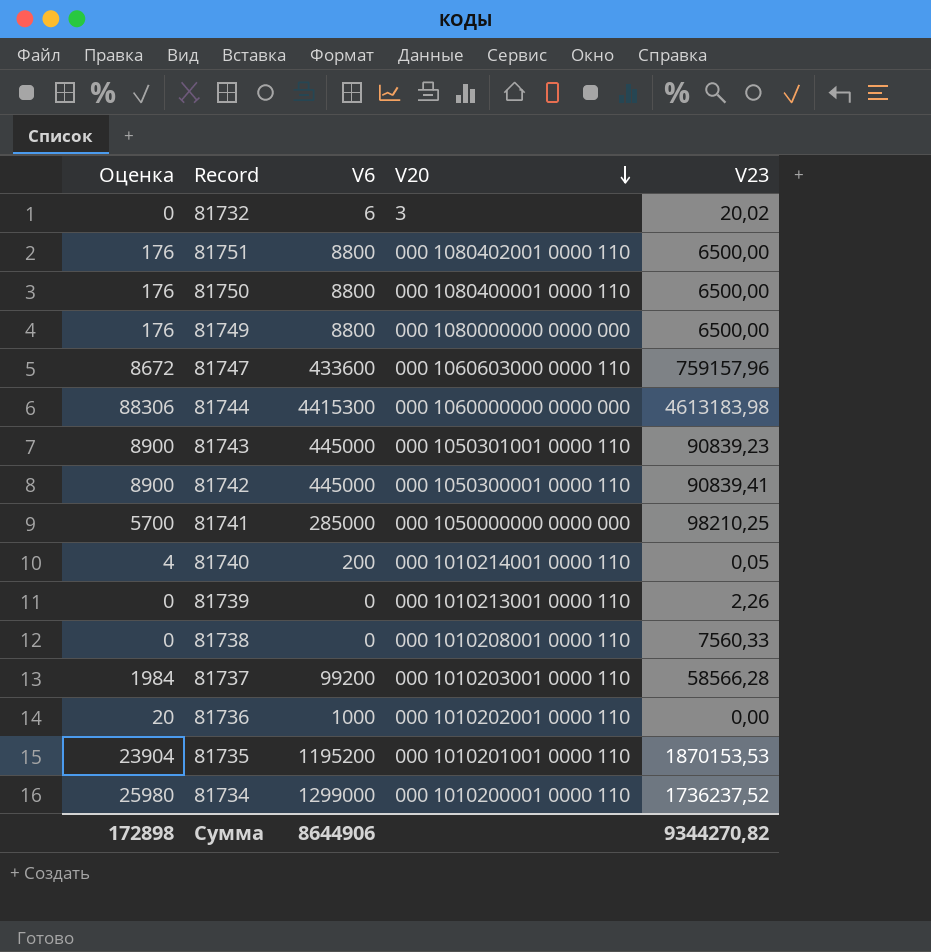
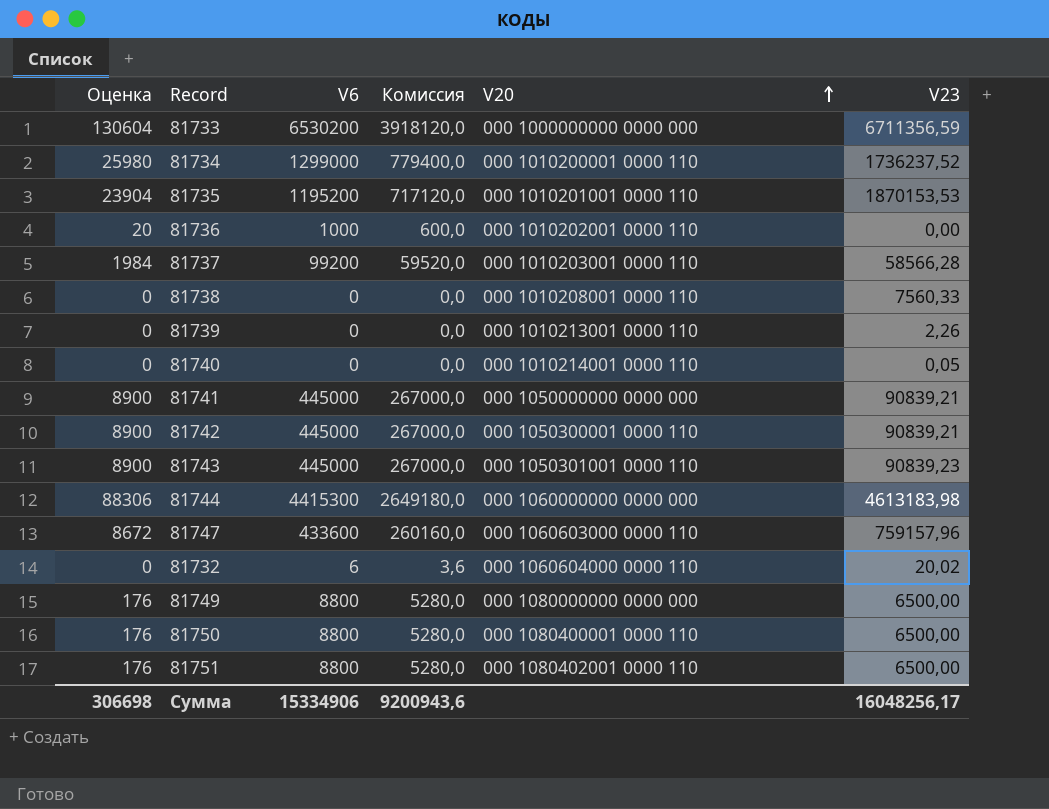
row order: V20 descending -> V20 ascending
column Комиссия | formula: none -> [V6] * 0,6
row 81733: none -> 130604 | 6530200 | 3918120,0 | 000 1000000000 0000 000 | 6711356,59
81740 | Оценка: 4 -> 0
81740 | V6: 200 -> 0
81741 | Оценка: 5700 -> 8900
81741 | V6: 285000 -> 445000
81741 | V23: 98210,25 -> 90839,21
81742 | V23: 90839,41 -> 90839,21
81732 | V20: 3 -> 000 1060604000 0000 110
Сумма | Оценка: 172898 -> 306698
Сумма | V6: 8644906 -> 15334906
Сумма | V23: 9344270,82 -> 16048256,17

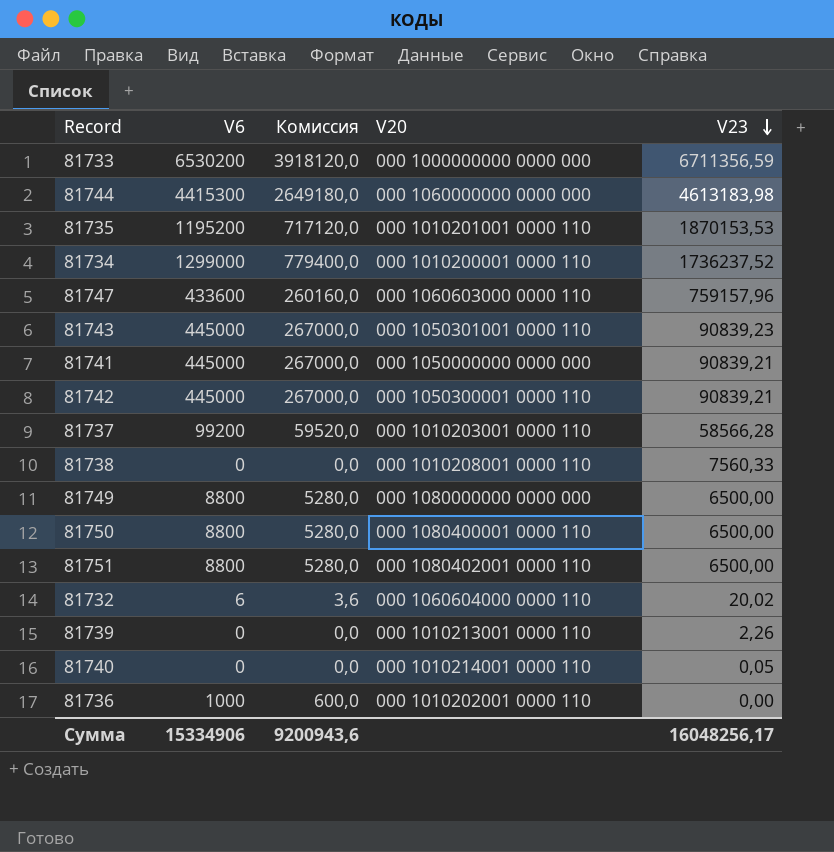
row order: V20 ascending -> V23 descending
column Оценка | formula: [V6] * 0,02 -> none

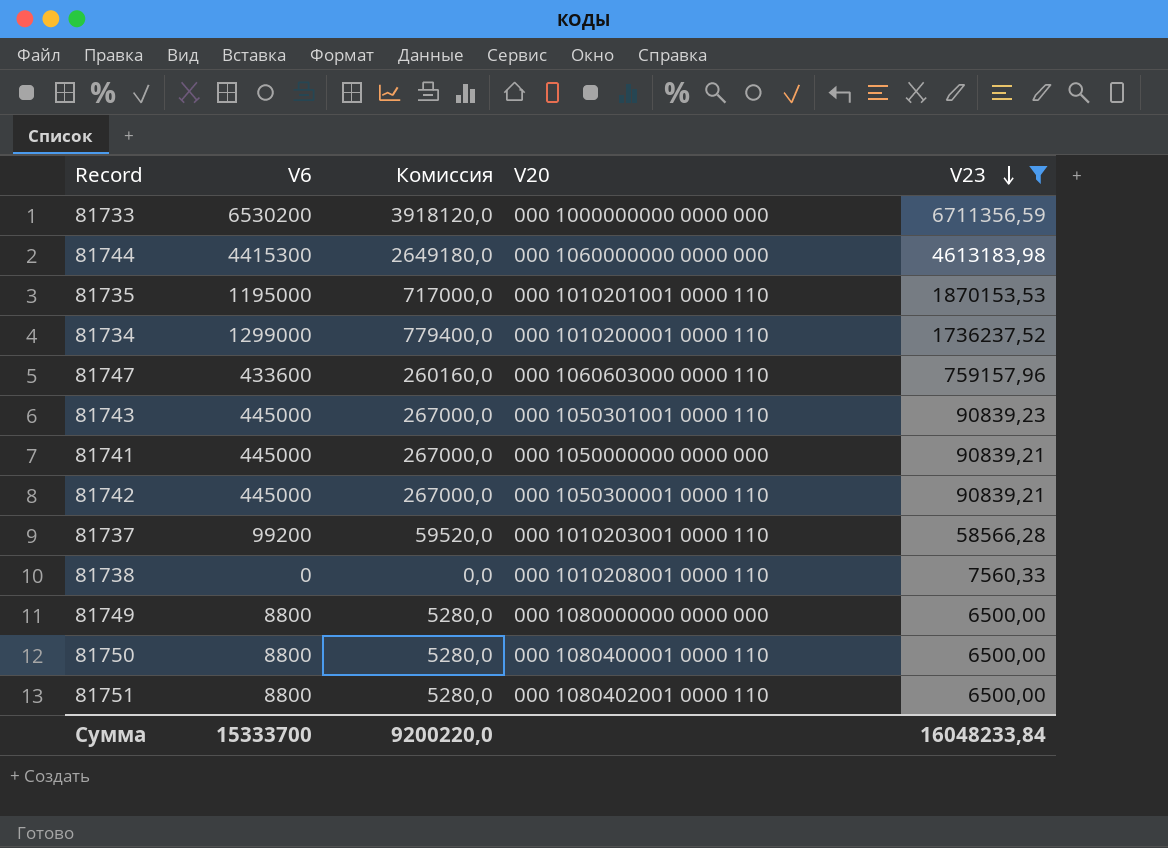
filter: none -> V23 >= 6500,00
81735 | V6: 1195200 -> 1195000
81735 | Комиссия: 717120,0 -> 717000,0
Сумма | V6: 15334906 -> 15333700
Сумма | Комиссия: 9200943,6 -> 9200220,0
Сумма | V23: 16048256,17 -> 16048233,84

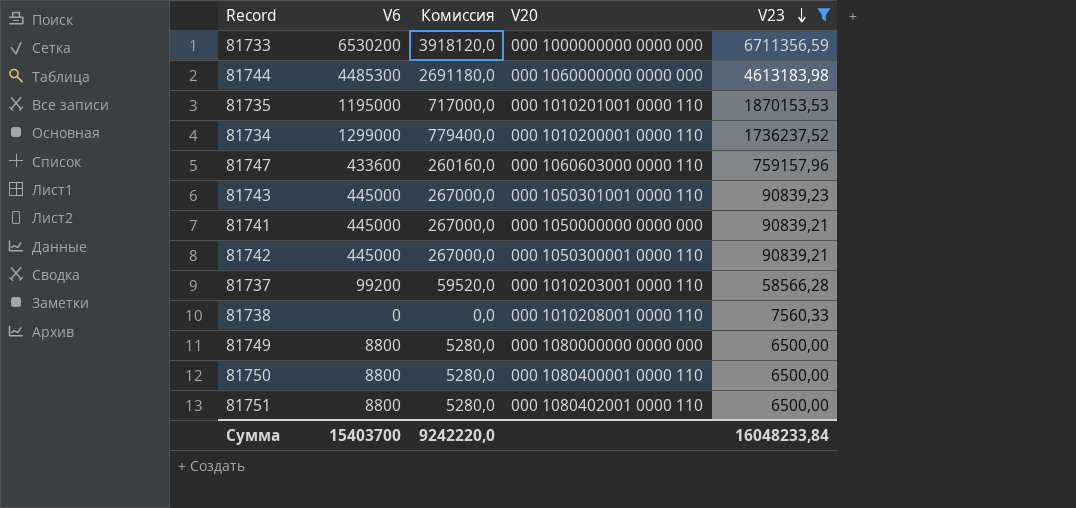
81744 | V6: 4415300 -> 4485300
81744 | Комиссия: 2649180,0 -> 2691180,0
Сумма | V6: 15333700 -> 15403700
Сумма | Комиссия: 9200220,0 -> 9242220,0

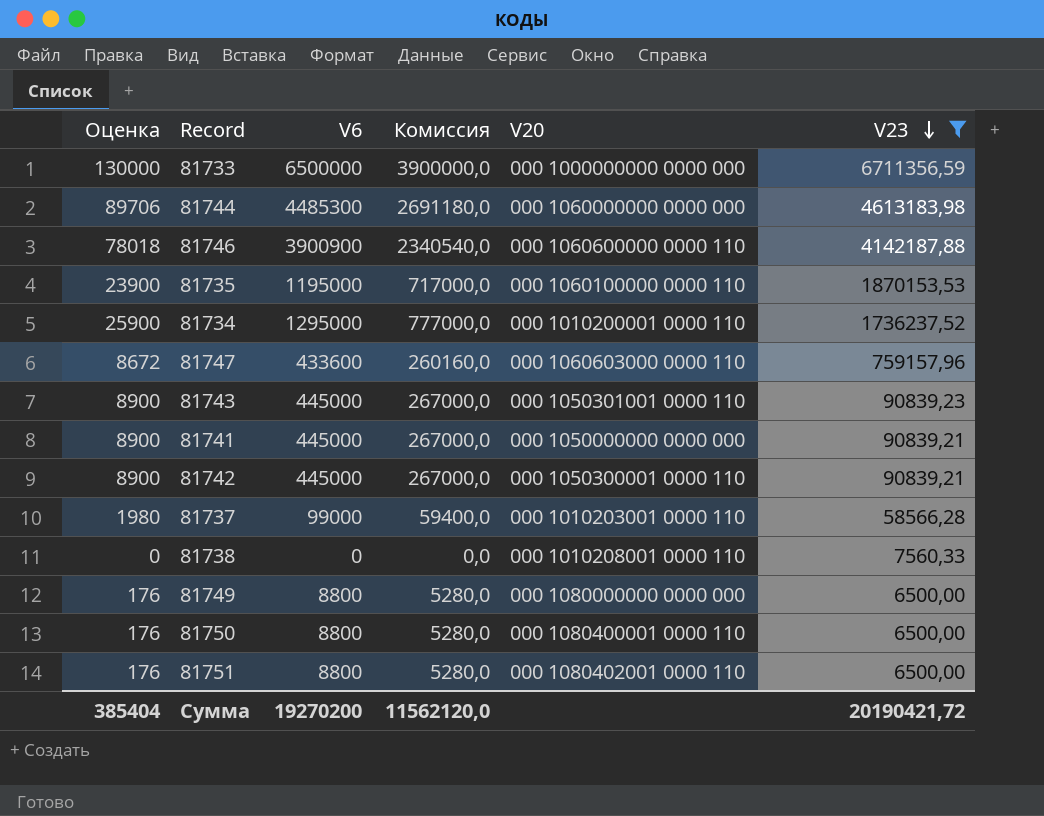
column Оценка | formula: none -> [V6] * 0,02
81733 | V6: 6530200 -> 6500000
81733 | Комиссия: 3918120,0 -> 3900000,0
row 81746: none -> 78018 | 3900900 | 2340540,0 | 000 1060600000 0000 110 | 4142187,88
81735 | V20: 000 1010201001 0000 110 -> 000 1060100000 0000 110
81734 | V6: 1299000 -> 1295000
81734 | Комиссия: 779400,0 -> 777000,0
81737 | V6: 99200 -> 99000
81737 | Комиссия: 59520,0 -> 59400,0
Сумма | V6: 15403700 -> 19270200
Сумма | Комиссия: 9242220,0 -> 11562120,0
Сумма | V23: 16048233,84 -> 20190421,72

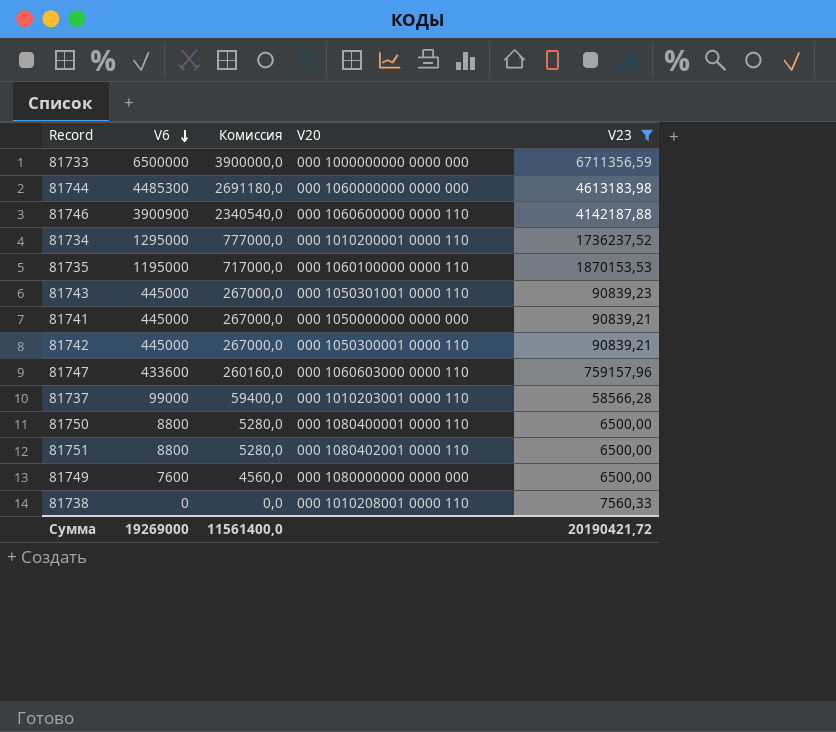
row order: V23 descending -> V6 descending
column Оценка | formula: [V6] * 0,02 -> none
81749 | V6: 8800 -> 7600
81749 | Комиссия: 5280,0 -> 4560,0
Сумма | V6: 19270200 -> 19269000
Сумма | Комиссия: 11562120,0 -> 11561400,0

